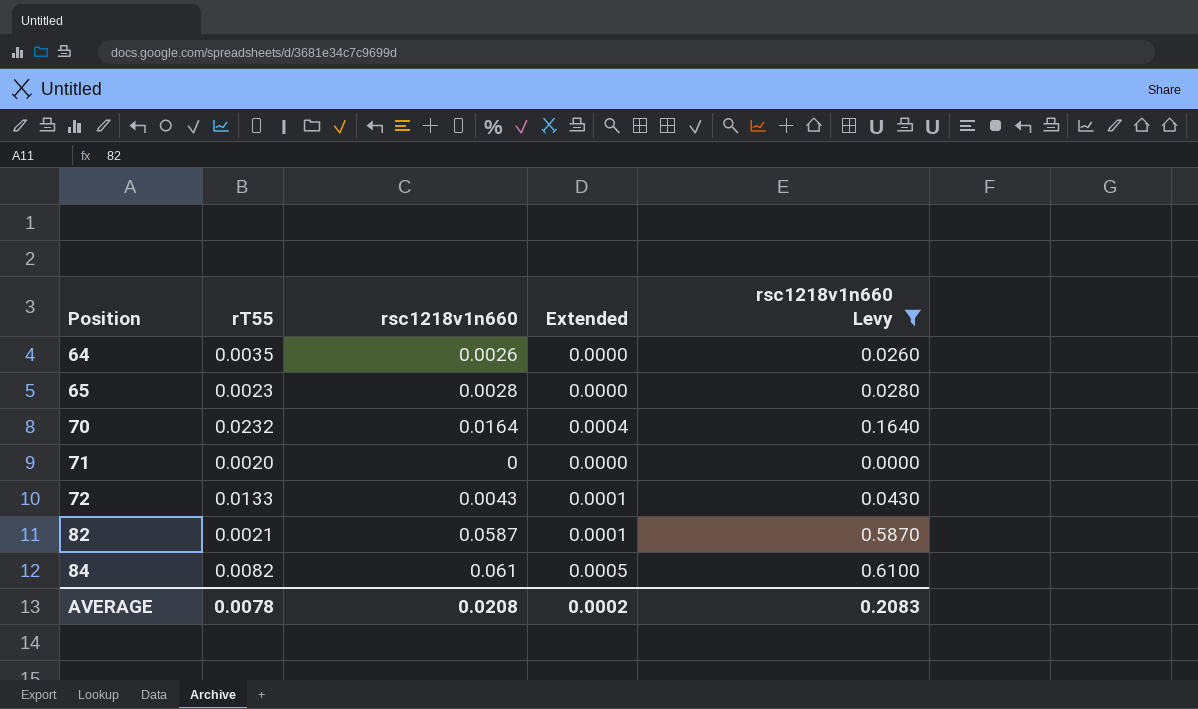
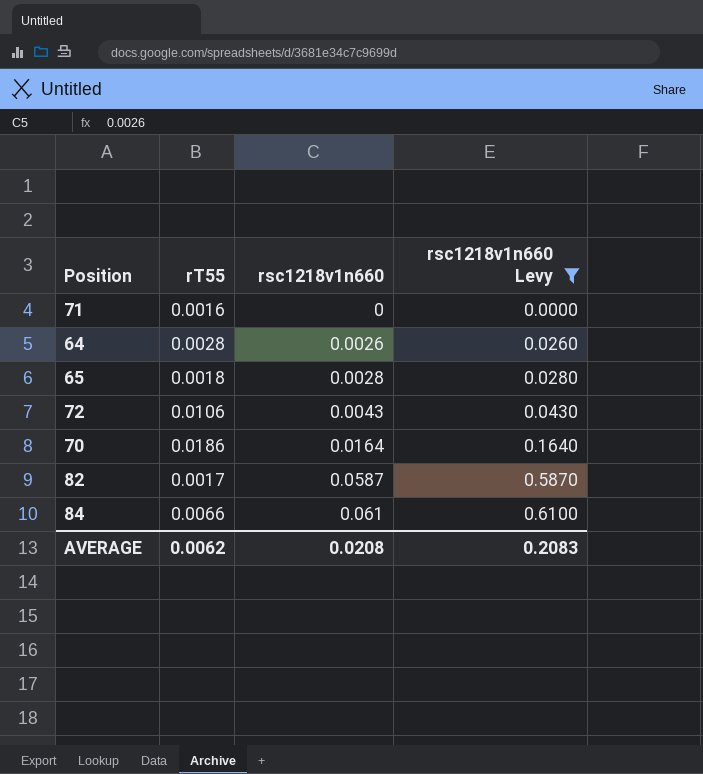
row order: Position ascending -> rsc1218v1n660 ascending
column Extended | formula: [rT55] * [rsc1218v1n660] -> none
71 | rT55: 0.0020 -> 0.0016
64 | rT55: 0.0035 -> 0.0028
65 | rT55: 0.0023 -> 0.0018
72 | rT55: 0.0133 -> 0.0106
70 | rT55: 0.0232 -> 0.0186
82 | rT55: 0.0021 -> 0.0017
84 | rT55: 0.0082 -> 0.0066
AVERAGE | rT55: 0.0078 -> 0.0062

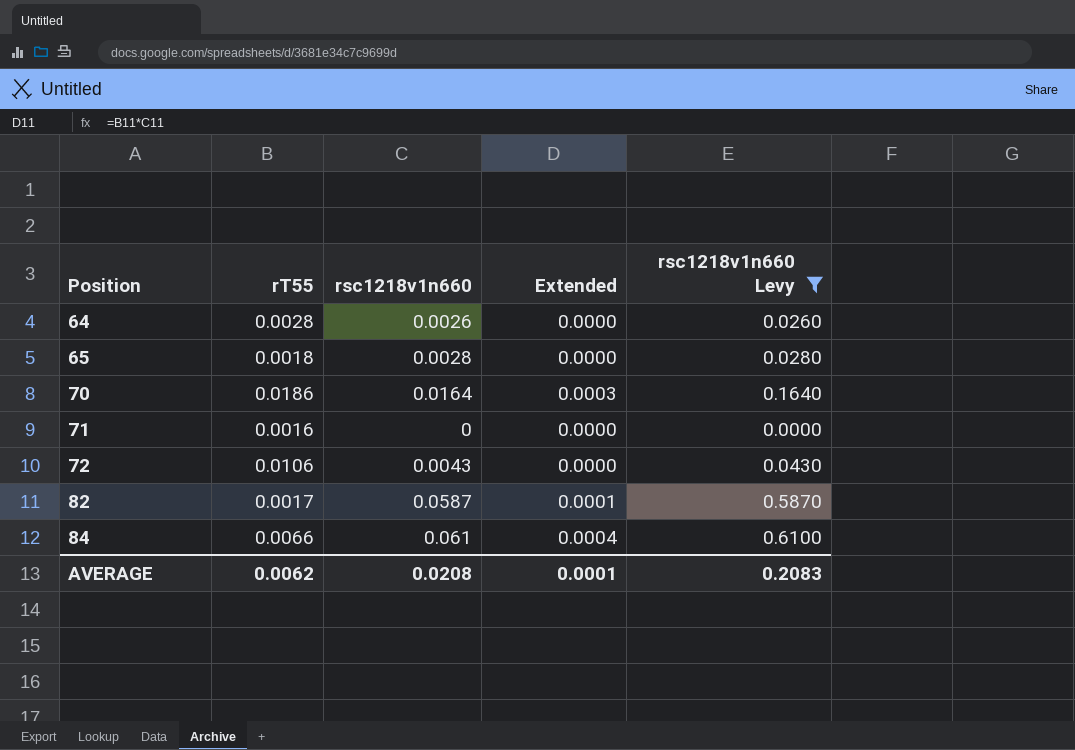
row order: rsc1218v1n660 ascending -> Position ascending
column Extended | formula: none -> [rT55] * [rsc1218v1n660]

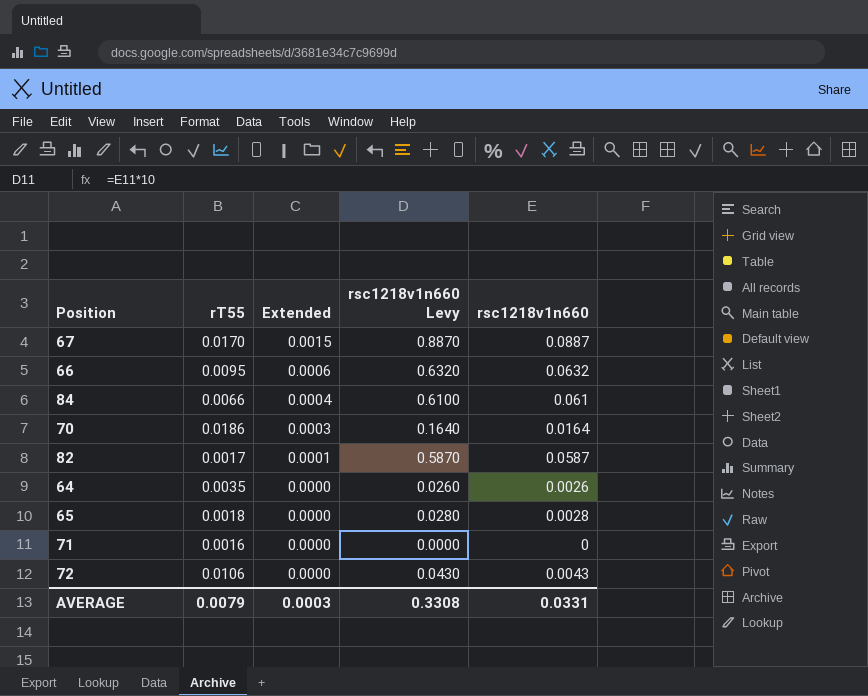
filter: rsc1218v1n660 Levy <= 0.6100 -> none
row order: Position ascending -> Extended descending
column rsc1218v1n660 | position: 3 -> 5
64 | rT55: 0.0028 -> 0.0035
AVERAGE | rT55: 0.0062 -> 0.0079
AVERAGE | Extended: 0.0001 -> 0.0003
AVERAGE | rsc1218v1n660 Levy: 0.2083 -> 0.3308
AVERAGE | rsc1218v1n660: 0.0208 -> 0.0331

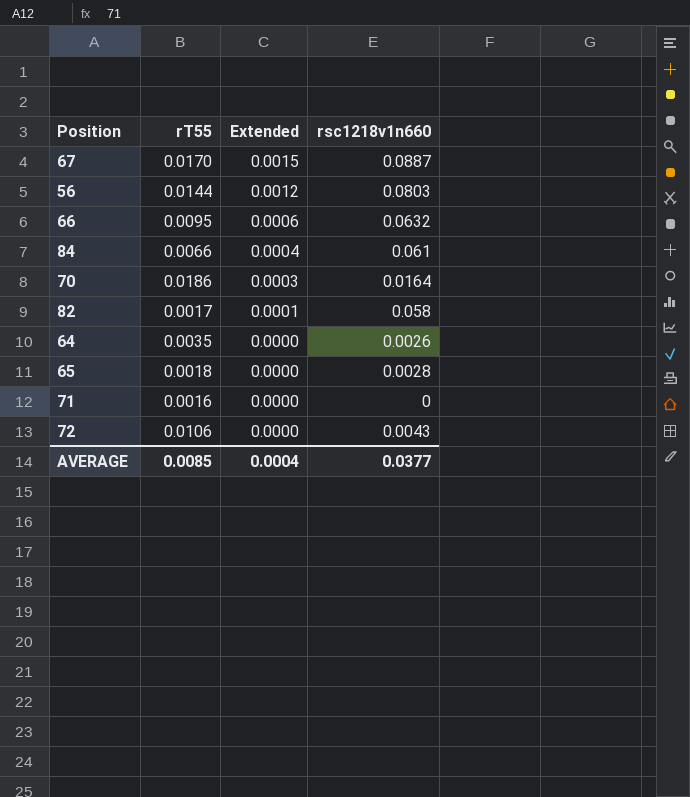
column rsc1218v1n660 Levy | formula: [rsc1218v1n660] * 10 -> none
row 56: none -> 0.0144 | 0.0012 | 0.0803
82 | rsc1218v1n660: 0.0587 -> 0.058
AVERAGE | rT55: 0.0079 -> 0.0085
AVERAGE | Extended: 0.0003 -> 0.0004
AVERAGE | rsc1218v1n660: 0.0331 -> 0.0377

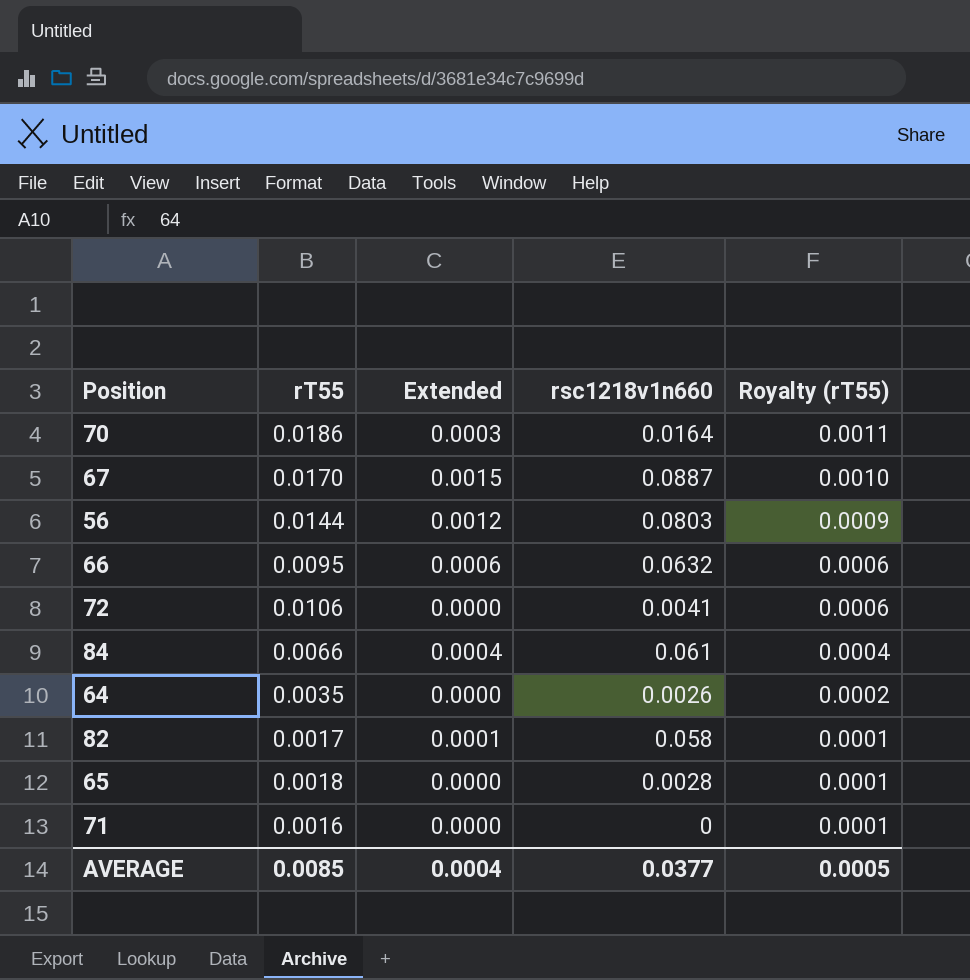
row order: Extended descending -> Royalty (rT55) descending
column Royalty (rT55) | formula: none -> [rT55] * 0.06
72 | rsc1218v1n660: 0.0043 -> 0.0041

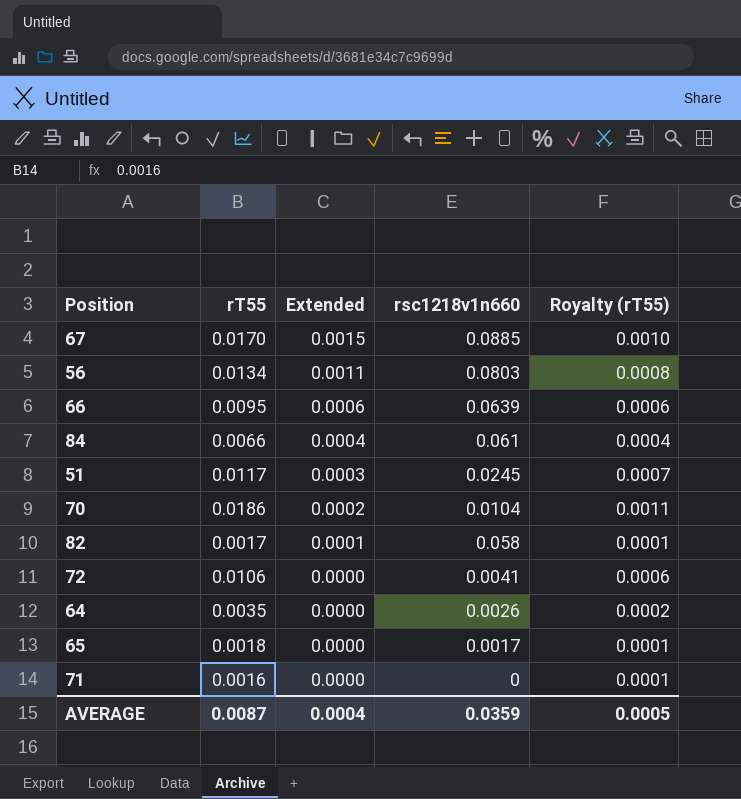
row order: Royalty (rT55) descending -> Extended descending
67 | rsc1218v1n660: 0.0887 -> 0.0885
56 | rT55: 0.0144 -> 0.0134
56 | Extended: 0.0012 -> 0.0011
56 | Royalty (rT55): 0.0009 -> 0.0008
66 | rsc1218v1n660: 0.0632 -> 0.0639
row 51: none -> 0.0117 | 0.0003 | 0.0245 | 0.0007
70 | Extended: 0.0003 -> 0.0002
70 | rsc1218v1n660: 0.0164 -> 0.0104
65 | rsc1218v1n660: 0.0028 -> 0.0017
AVERAGE | rT55: 0.0085 -> 0.0087
AVERAGE | rsc1218v1n660: 0.0377 -> 0.0359

